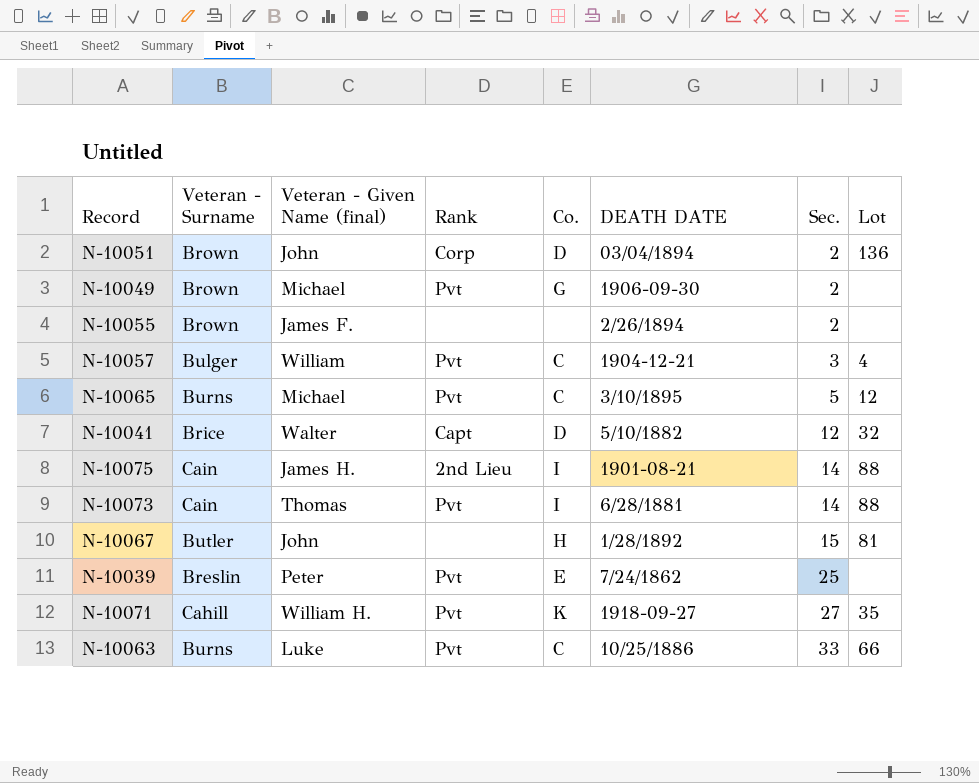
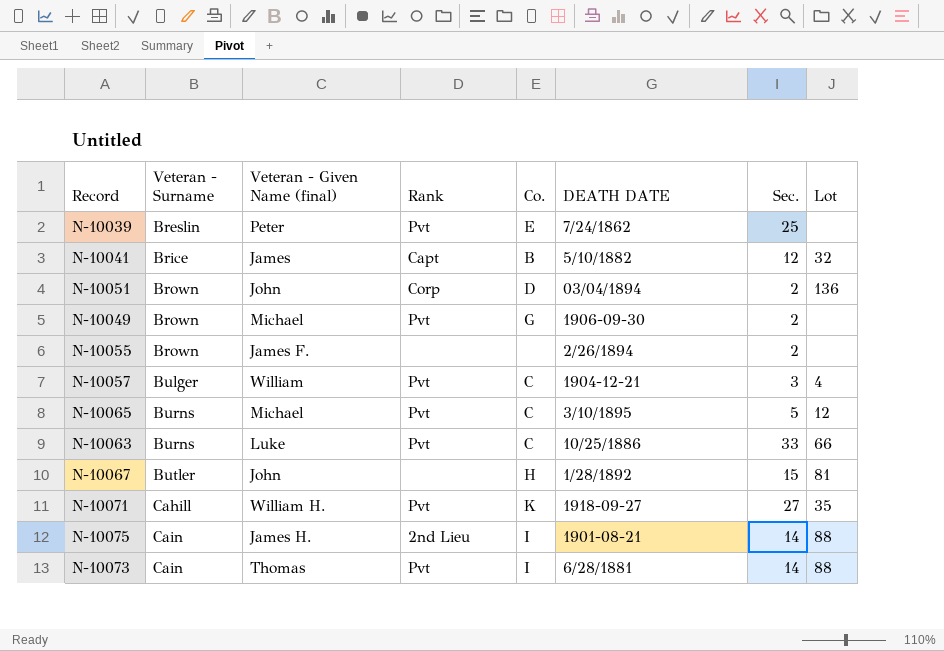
row order: Sec. ascending -> Veteran - Surname ascending
N-10041 | Veteran - Given Name (final): Walter -> James
N-10041 | Co.: D -> B

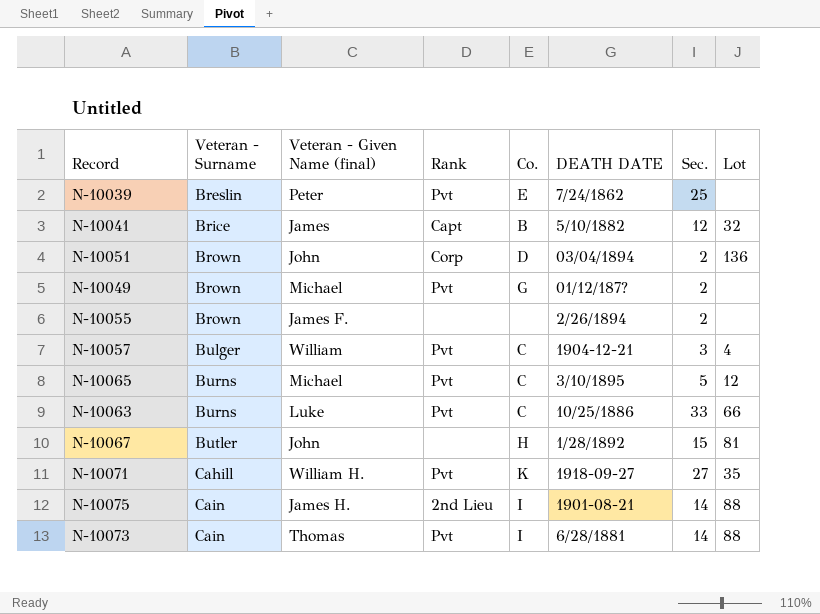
N-10049 | DEATH DATE: 1906-09-30 -> 01/12/187?

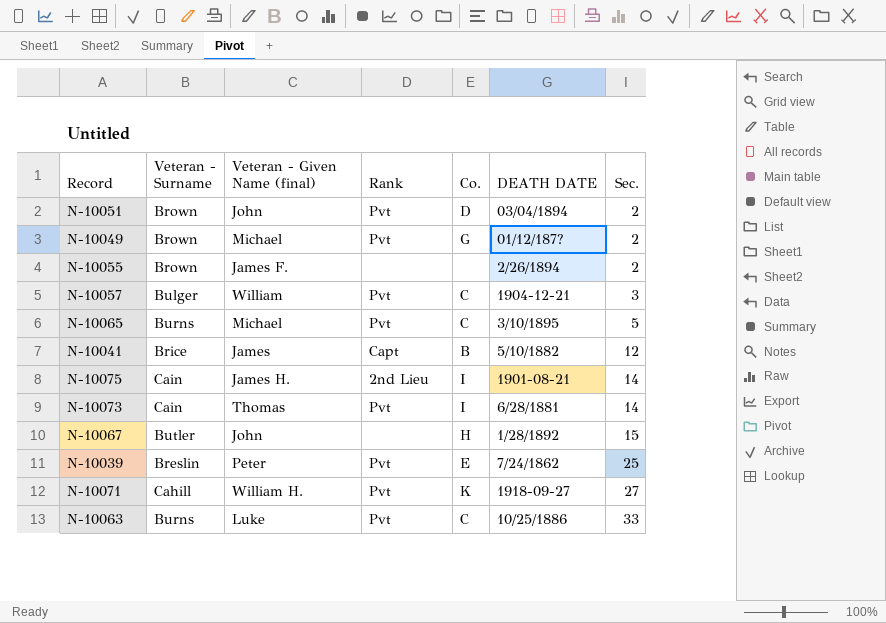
row order: Veteran - Surname ascending -> Sec. ascending
column Lot | position: 8 -> none
N-10051 | Rank: Corp -> Pvt

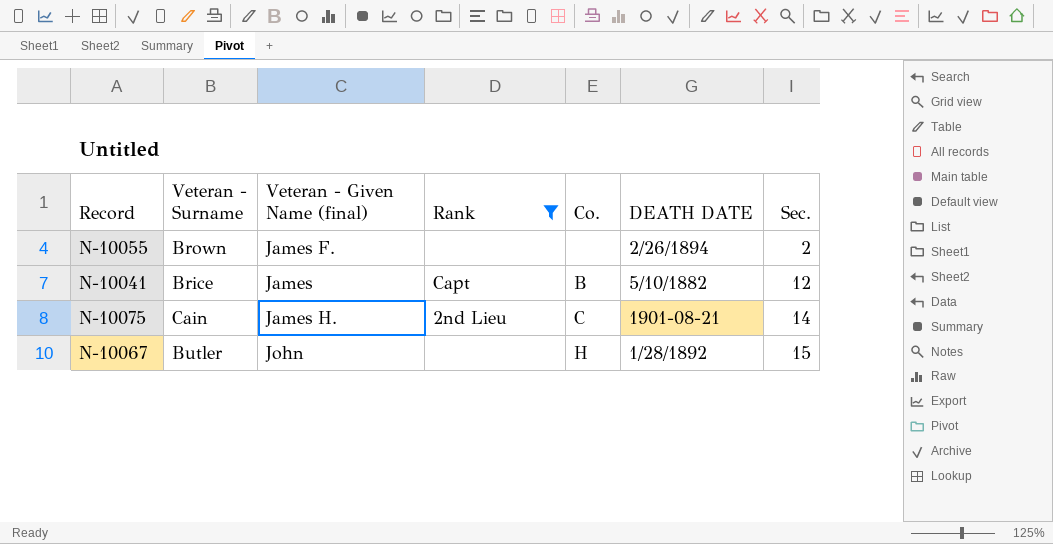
filter: none -> Rank != Pvt
N-10075 | Co.: I -> C

